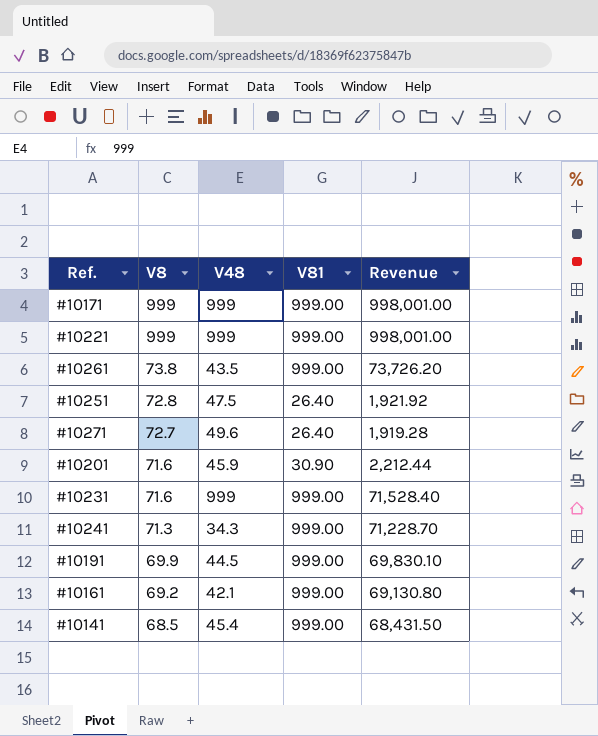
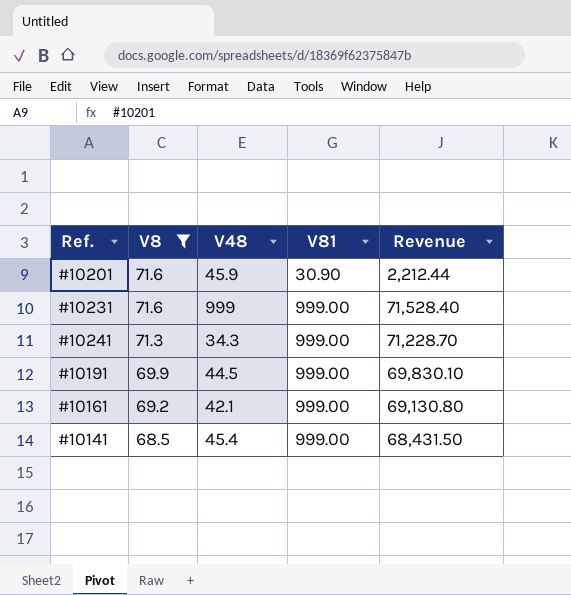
filter: none -> V8 <= 71.6

